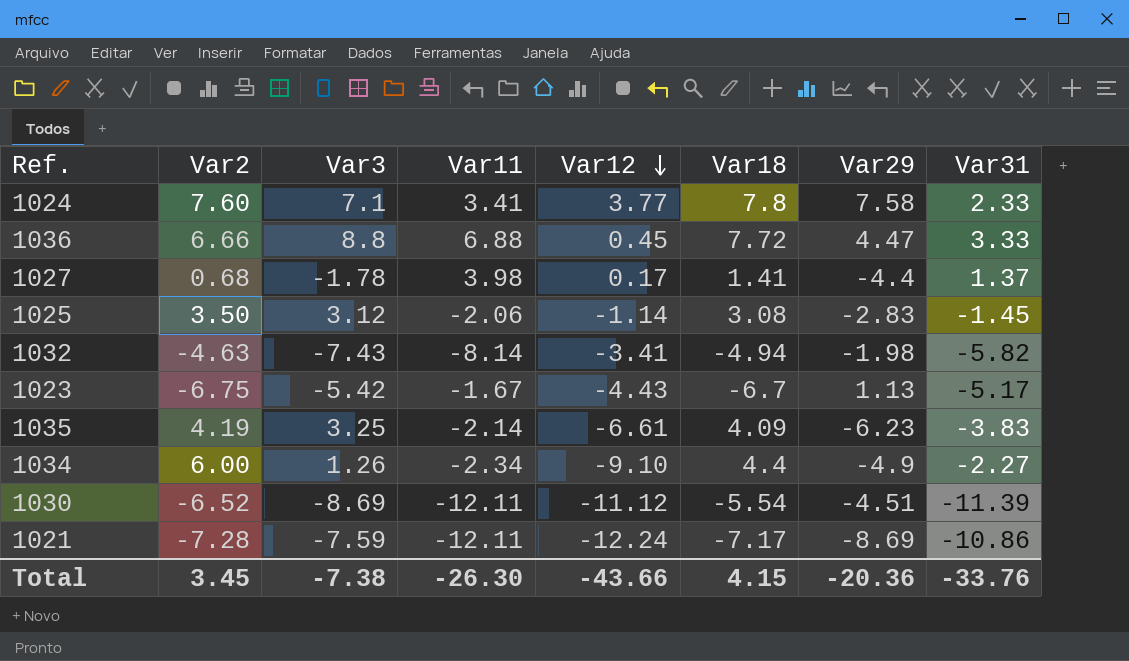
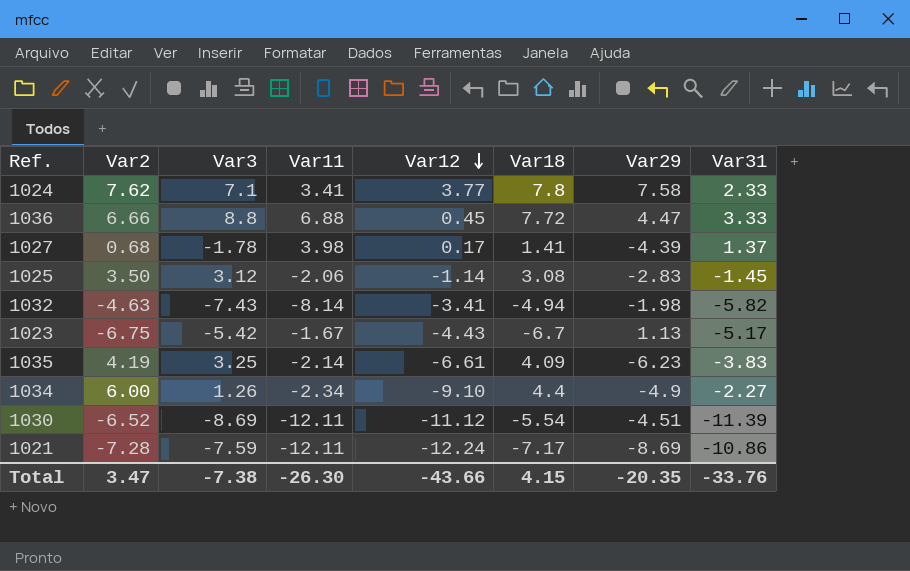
1024 | Var2: 7.60 -> 7.62
1027 | Var29: -4.4 -> -4.39
Total | Var2: 3.45 -> 3.47
Total | Var29: -20.36 -> -20.35

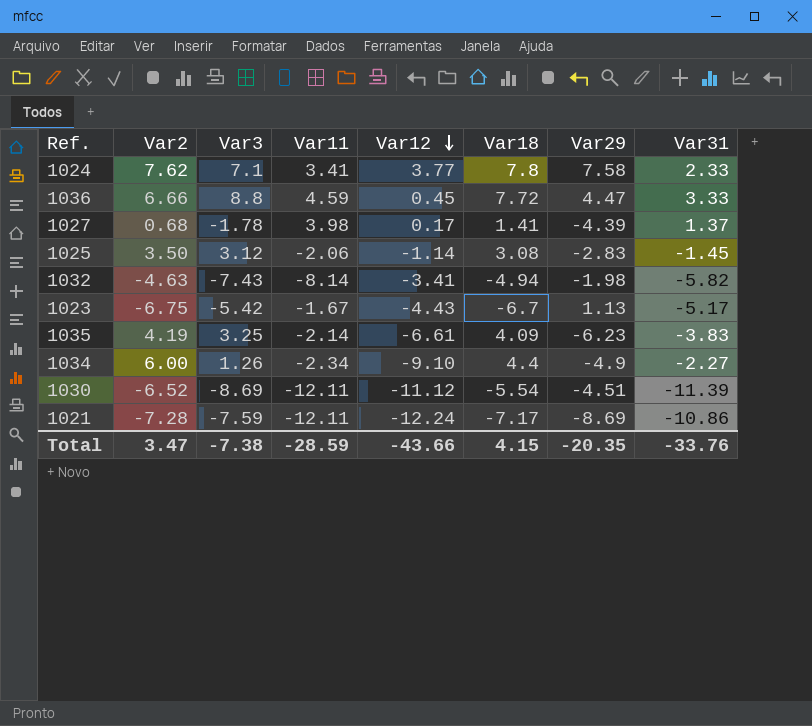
1036 | Var11: 6.88 -> 4.59
Total | Var11: -26.30 -> -28.59

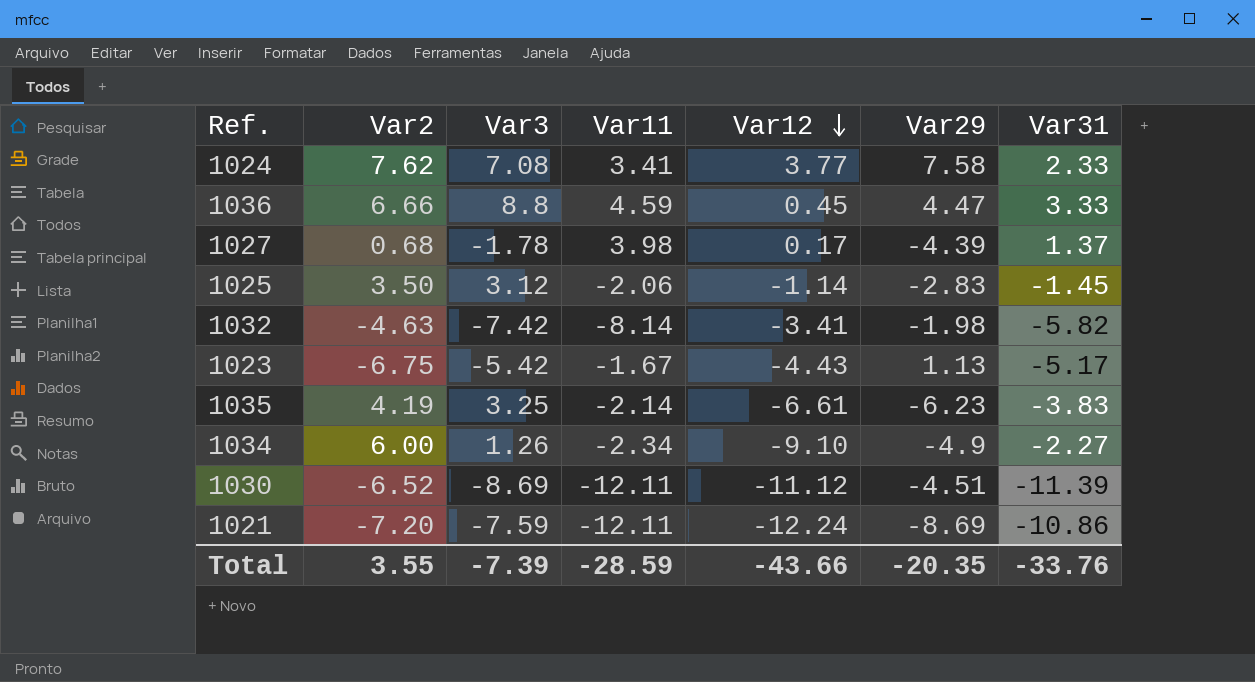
column Var18 | position: 6 -> none
1024 | Var3: 7.1 -> 7.08
1032 | Var3: -7.43 -> -7.42
1021 | Var2: -7.28 -> -7.20
Total | Var2: 3.47 -> 3.55
Total | Var3: -7.38 -> -7.39

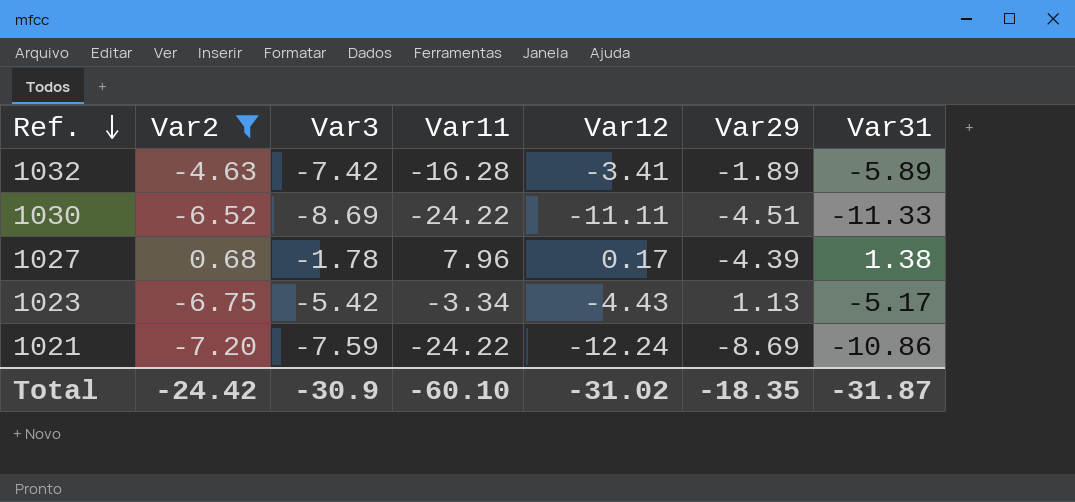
filter: none -> Var2 <= 0.68
row order: Var12 descending -> Ref. descending
1032 | Var11: -8.14 -> -16.28
1032 | Var29: -1.98 -> -1.89
1032 | Var31: -5.82 -> -5.89
1030 | Var11: -12.11 -> -24.22
1030 | Var12: -11.12 -> -11.11
1030 | Var31: -11.39 -> -11.33
1027 | Var11: 3.98 -> 7.96
1027 | Var31: 1.37 -> 1.38
1023 | Var11: -1.67 -> -3.34
1021 | Var11: -12.11 -> -24.22
Total | Var2: 3.55 -> -24.42
Total | Var3: -7.39 -> -30.9
Total | Var11: -28.59 -> -60.10
Total | Var12: -43.66 -> -31.02
Total | Var29: -20.35 -> -18.35
Total | Var31: -33.76 -> -31.87

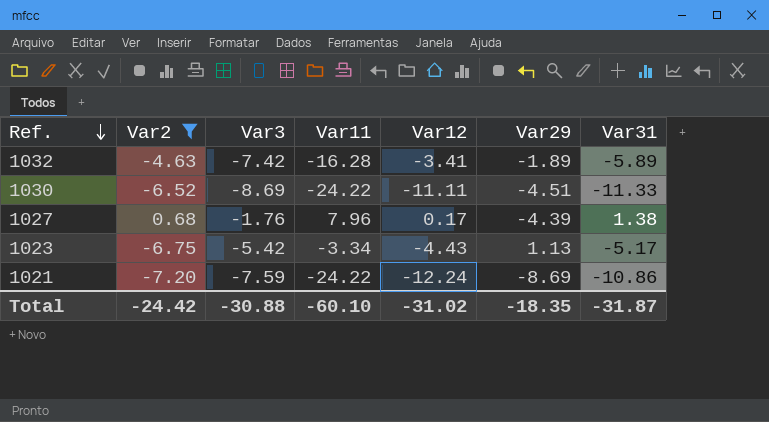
1027 | Var3: -1.78 -> -1.76
Total | Var3: -30.9 -> -30.88

